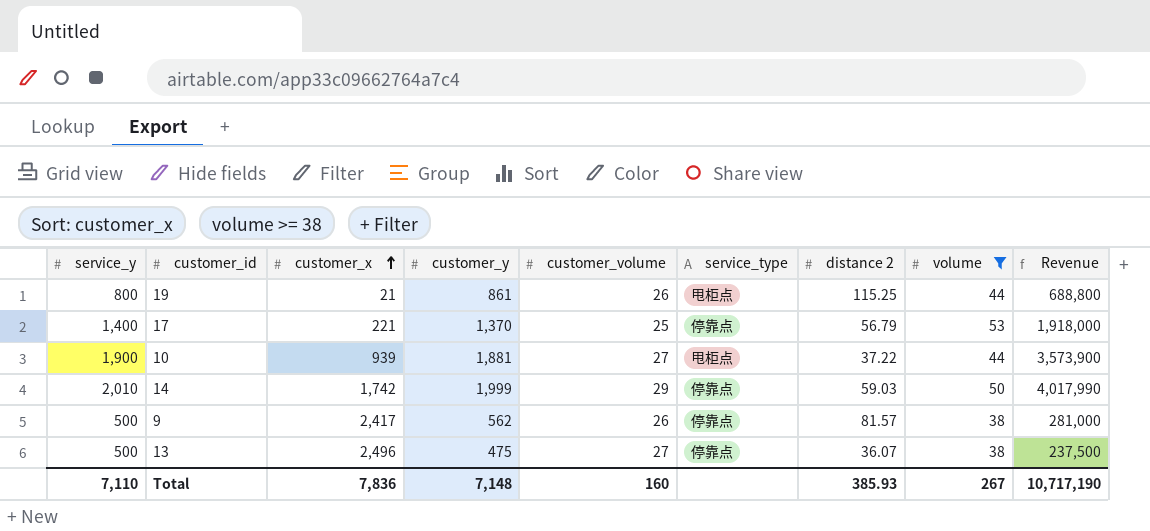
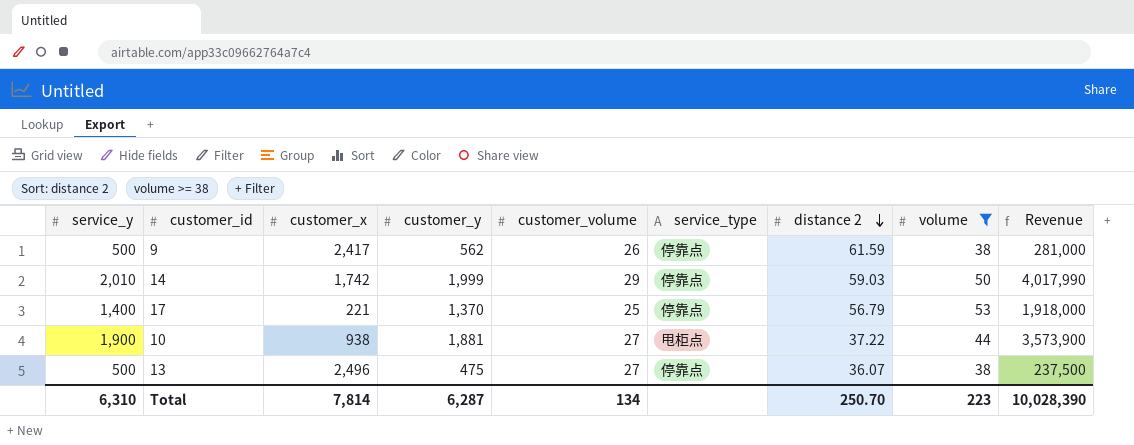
row order: customer_x ascending -> distance 2 descending
row 19: 800 | 21 | 861 | 26 | 甩柜点 | 115.25 | 44 | 688,800 -> none
9 | distance 2: 81.57 -> 61.59
10 | customer_x: 939 -> 938
Total | service_y: 7,110 -> 6,310
Total | customer_x: 7,836 -> 7,814
Total | customer_y: 7,148 -> 6,287
Total | customer_volume: 160 -> 134
Total | distance 2: 385.93 -> 250.70
Total | volume: 267 -> 223
Total | Revenue: 10,717,190 -> 10,028,390

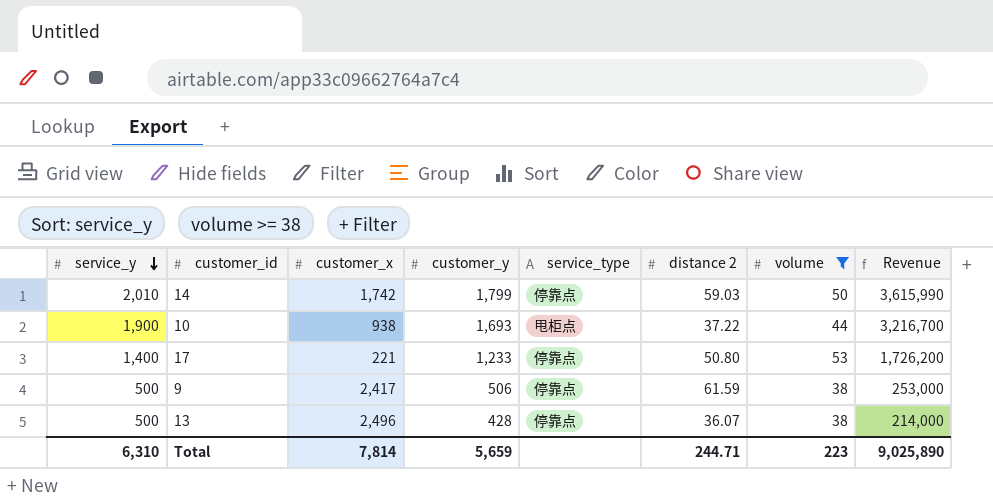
row order: distance 2 descending -> service_y descending
column customer_volume | position: 5 -> none
14 | customer_y: 1,999 -> 1,799
14 | Revenue: 4,017,990 -> 3,615,990
10 | customer_y: 1,881 -> 1,693
10 | Revenue: 3,573,900 -> 3,216,700
17 | customer_y: 1,370 -> 1,233
17 | distance 2: 56.79 -> 50.80
17 | Revenue: 1,918,000 -> 1,726,200
9 | customer_y: 562 -> 506
9 | Revenue: 281,000 -> 253,000
13 | customer_y: 475 -> 428
13 | Revenue: 237,500 -> 214,000
Total | customer_y: 6,287 -> 5,659
Total | distance 2: 250.70 -> 244.71
Total | Revenue: 10,028,390 -> 9,025,890

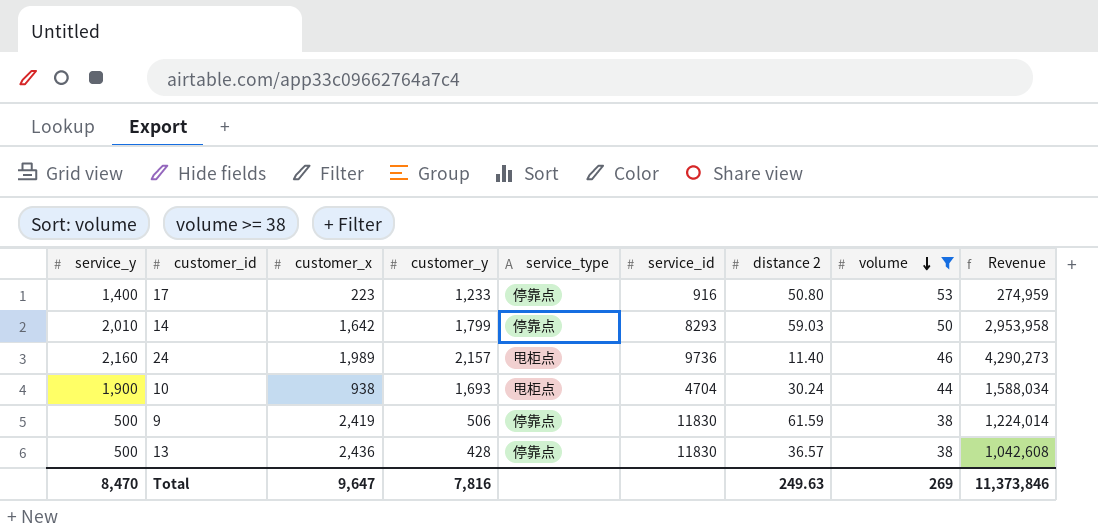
row order: service_y descending -> volume descending
column service_id | position: none -> 6
column Revenue | formula: [service_y] * [customer_y] -> [customer_x] * [customer_y]
17 | customer_x: 221 -> 223
14 | customer_x: 1,742 -> 1,642
row 24: none -> 2,160 | 1,989 | 2,157 | 甩柜点 | 9736 | 11.40 | 46 | 4,290,273
10 | distance 2: 37.22 -> 30.24
9 | customer_x: 2,417 -> 2,419
13 | customer_x: 2,496 -> 2,436
13 | distance 2: 36.07 -> 36.57
Total | service_y: 6,310 -> 8,470
Total | customer_x: 7,814 -> 9,647
Total | customer_y: 5,659 -> 7,816
Total | distance 2: 244.71 -> 249.63
Total | volume: 223 -> 269
Total | Revenue: 9,025,890 -> 11,373,846

